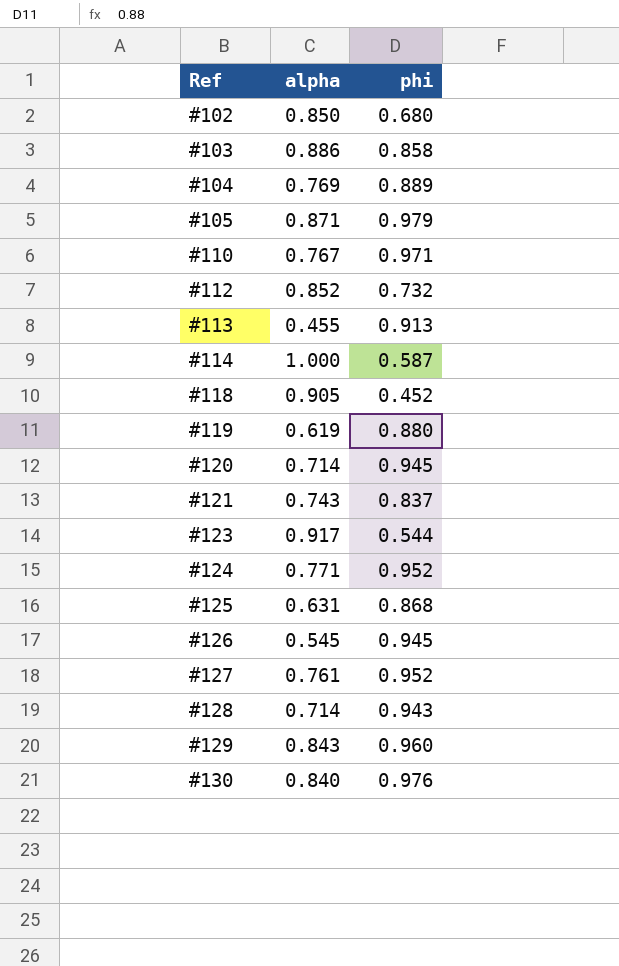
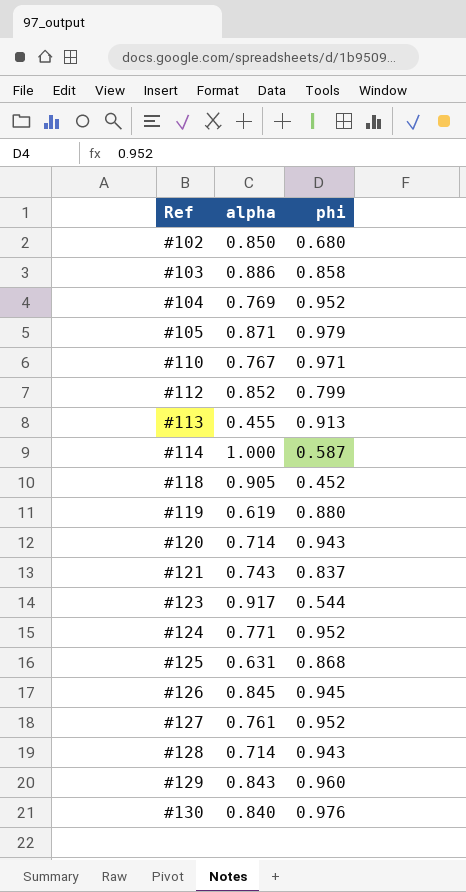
#104 | phi: 0.889 -> 0.952
#112 | phi: 0.732 -> 0.799
#120 | phi: 0.945 -> 0.943
#126 | alpha: 0.545 -> 0.845

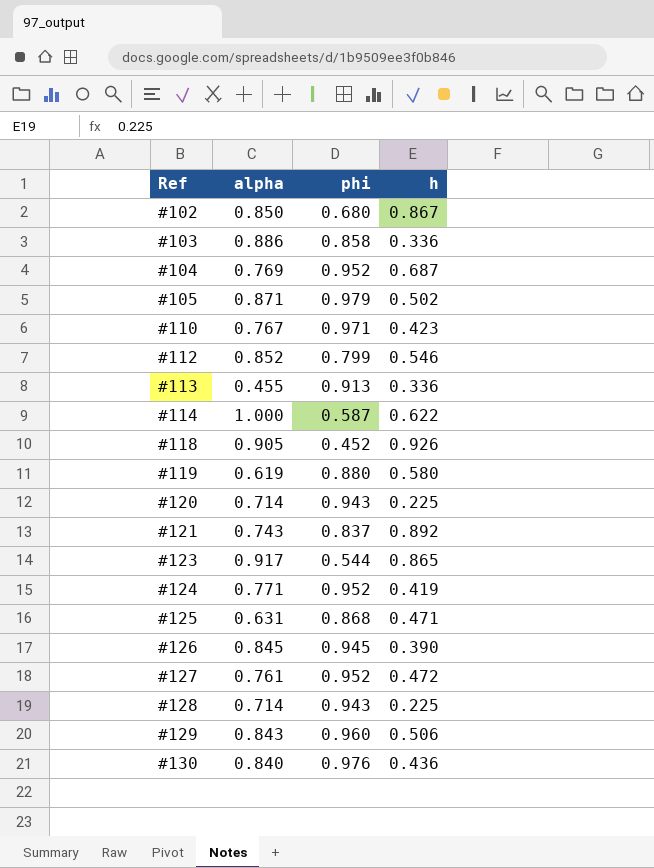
column h | position: none -> 4

